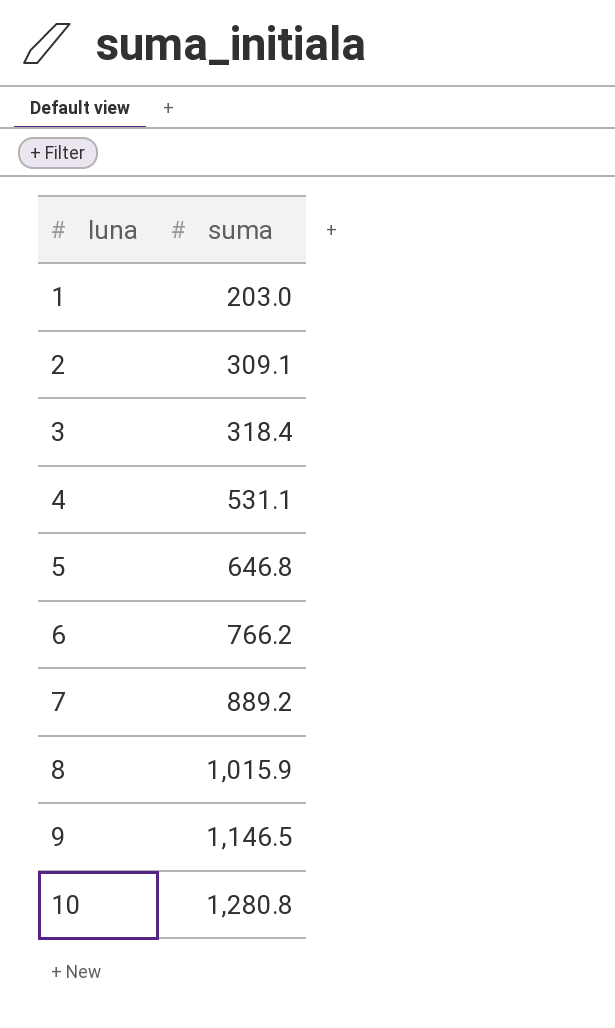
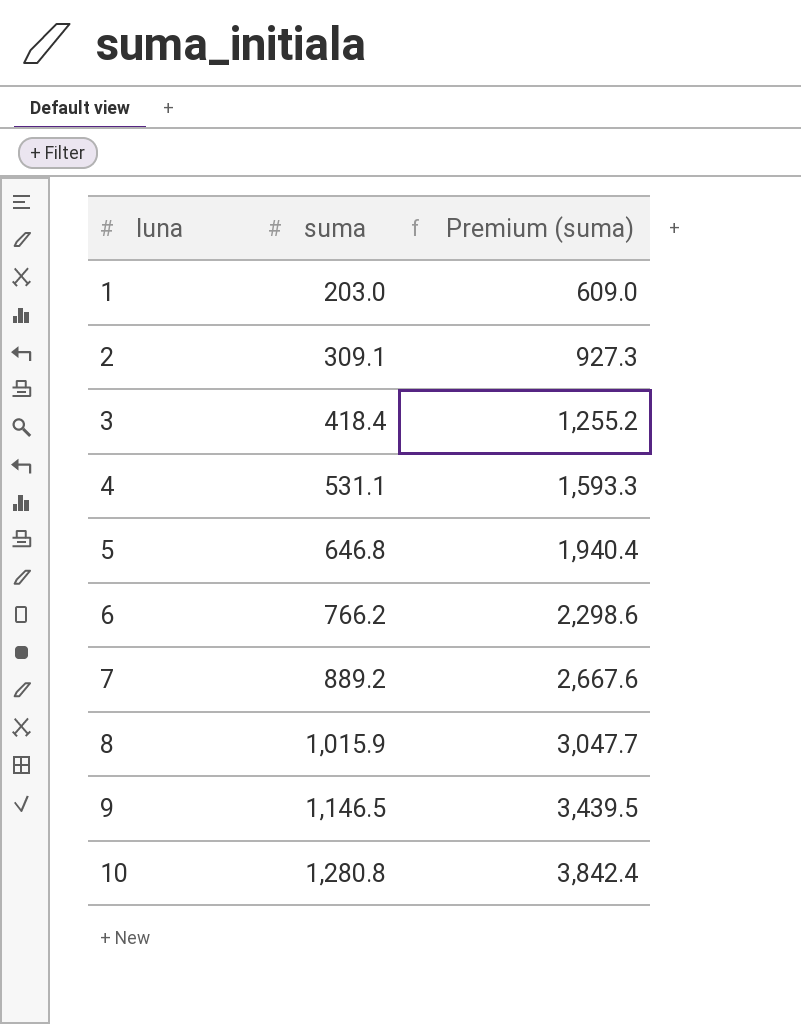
column Premium (suma) | formula: none -> [suma] * 3
3 | suma: 318.4 -> 418.4

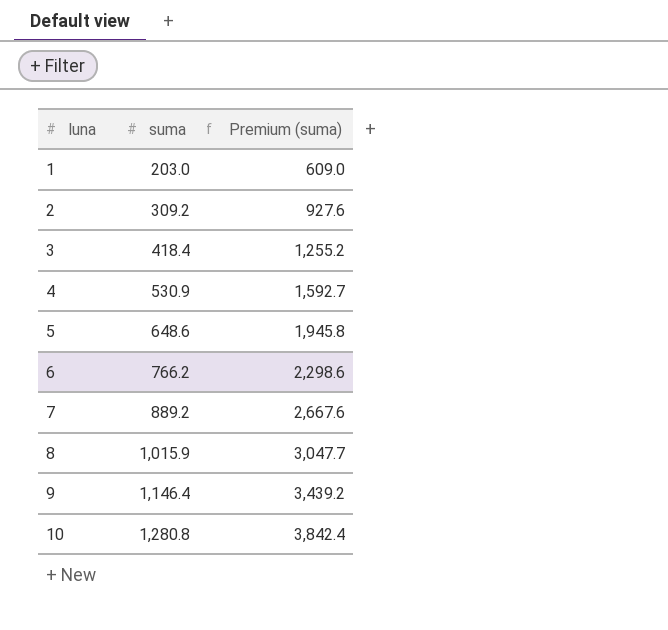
2 | suma: 309.1 -> 309.2
2 | Premium (suma): 927.3 -> 927.6
4 | suma: 531.1 -> 530.9
4 | Premium (suma): 1,593.3 -> 1,592.7
5 | suma: 646.8 -> 648.6
5 | Premium (suma): 1,940.4 -> 1,945.8
9 | suma: 1,146.5 -> 1,146.4
9 | Premium (suma): 3,439.5 -> 3,439.2

